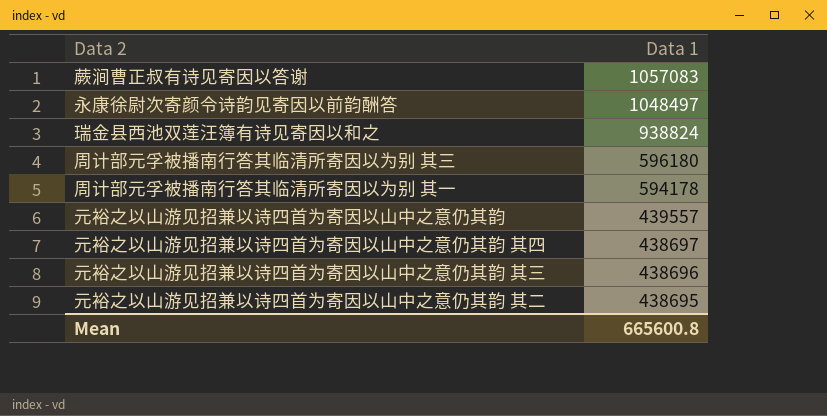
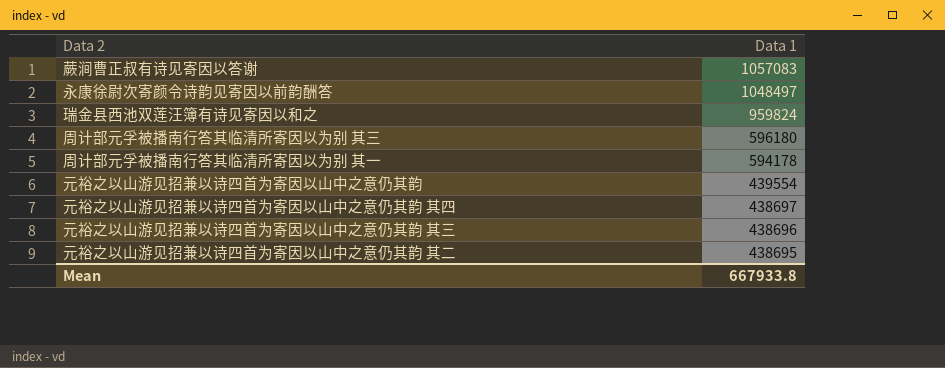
瑞金县西池双莲汪簿有诗见寄因以和之 | Data 1: 938824 -> 959824
元裕之以山游见招兼以诗四首为寄因以山中之意仍其韵 | Data 1: 439557 -> 439554
Mean | Data 1: 665600.8 -> 667933.8

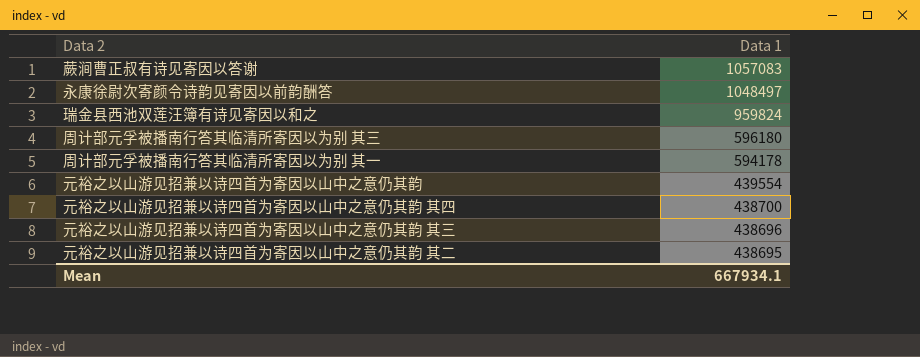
元裕之以山游见招兼以诗四首为寄因以山中之意仍其韵 其四 | Data 1: 438697 -> 438700
Mean | Data 1: 667933.8 -> 667934.1

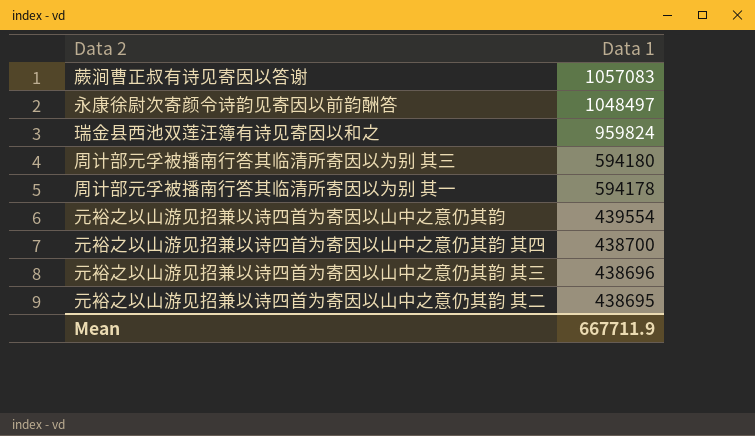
周计部元孚被播南行答其临清所寄因以为别 其三 | Data 1: 596180 -> 594180
Mean | Data 1: 667934.1 -> 667711.9

